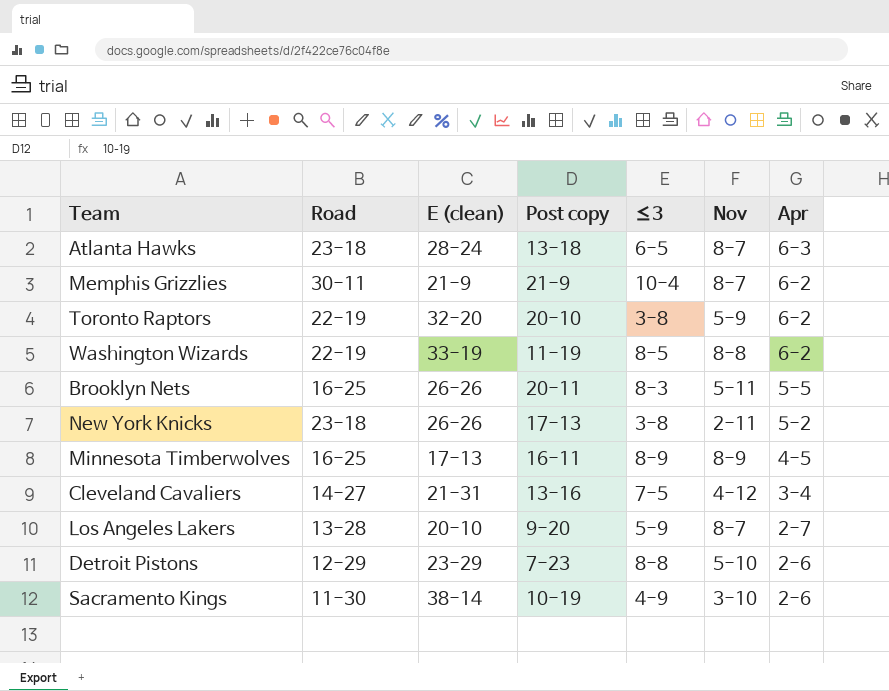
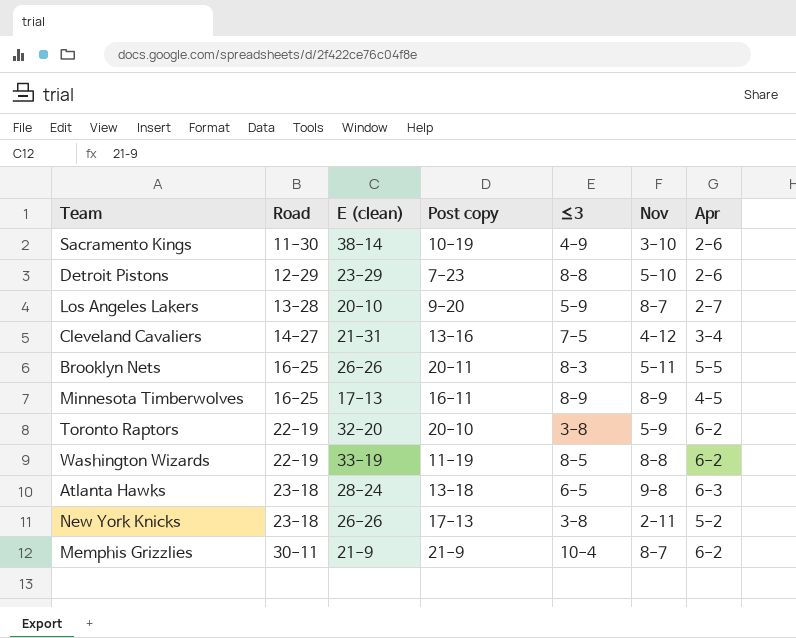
row order: Apr descending -> Road ascending
Atlanta Hawks | Nov: 8-7 -> 9-8

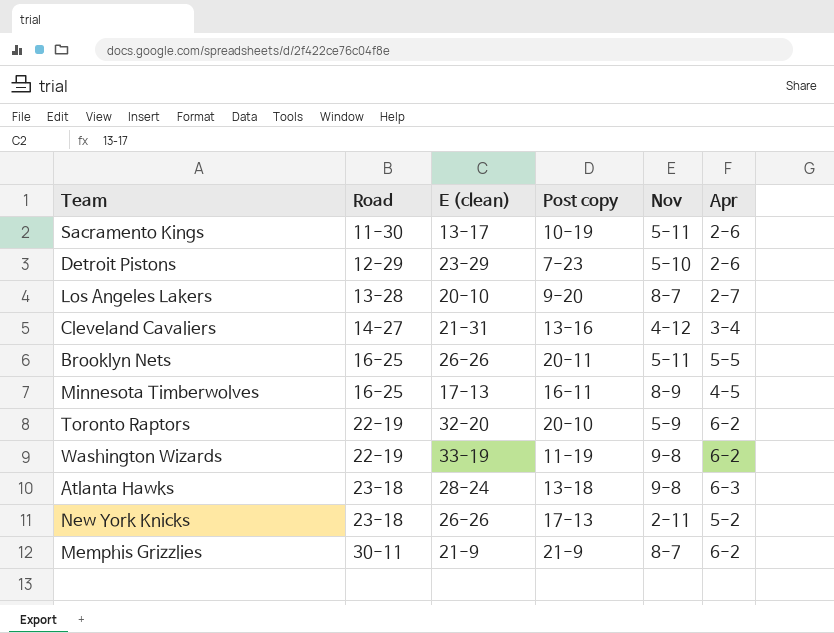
column ≤3 | position: 5 -> none
Sacramento Kings | E (clean): 38-14 -> 13-17
Sacramento Kings | Nov: 3-10 -> 5-11
Washington Wizards | Nov: 8-8 -> 9-8

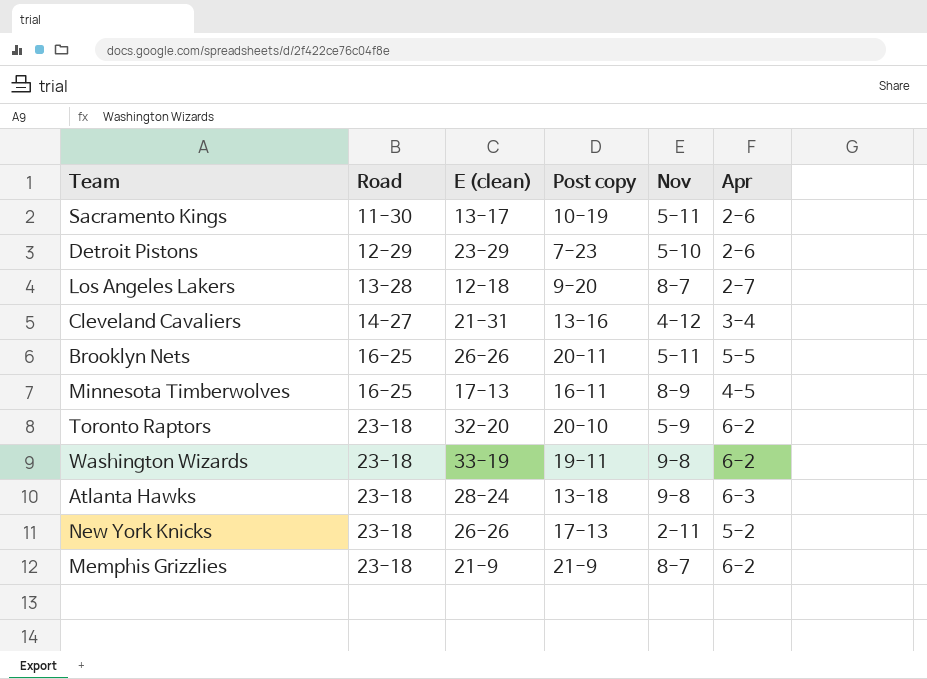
Los Angeles Lakers | E (clean): 20-10 -> 12-18
Toronto Raptors | Road: 22-19 -> 23-18
Washington Wizards | Road: 22-19 -> 23-18
Washington Wizards | Post copy: 11-19 -> 19-11
Memphis Grizzlies | Road: 30-11 -> 23-18

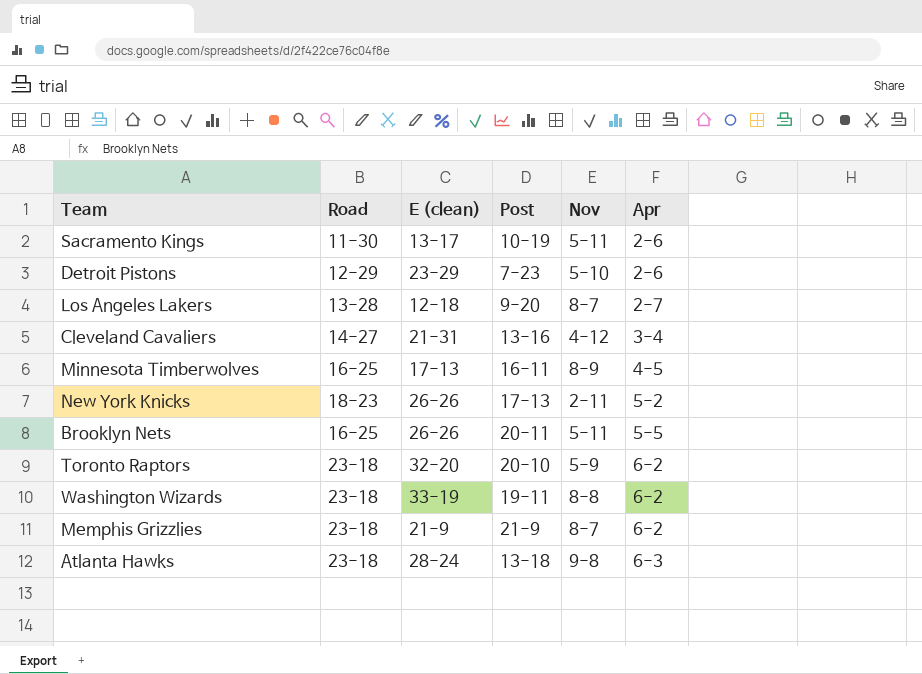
row order: Road ascending -> Apr ascending
column name: Post copy -> Post
New York Knicks | Road: 23-18 -> 18-23
Washington Wizards | Nov: 9-8 -> 8-8

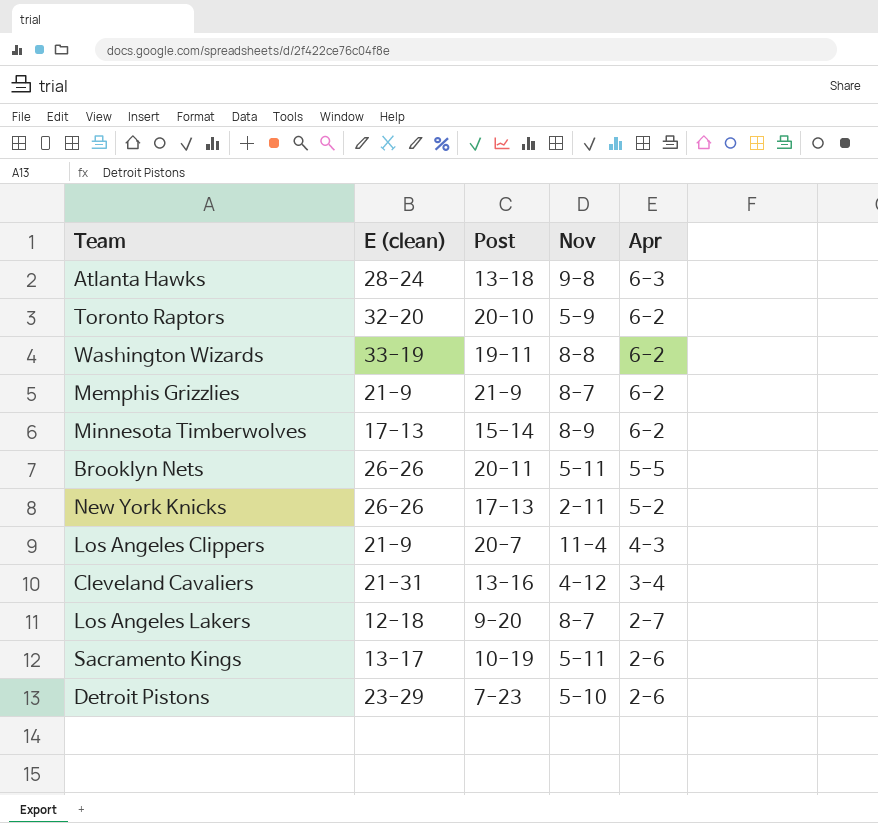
row order: Apr ascending -> Apr descending
column Road | position: 2 -> none
Minnesota Timberwolves | Post: 16-11 -> 15-14
Minnesota Timberwolves | Apr: 4-5 -> 6-2
row Los Angeles Clippers: none -> 21-9 | 20-7 | 11-4 | 4-3

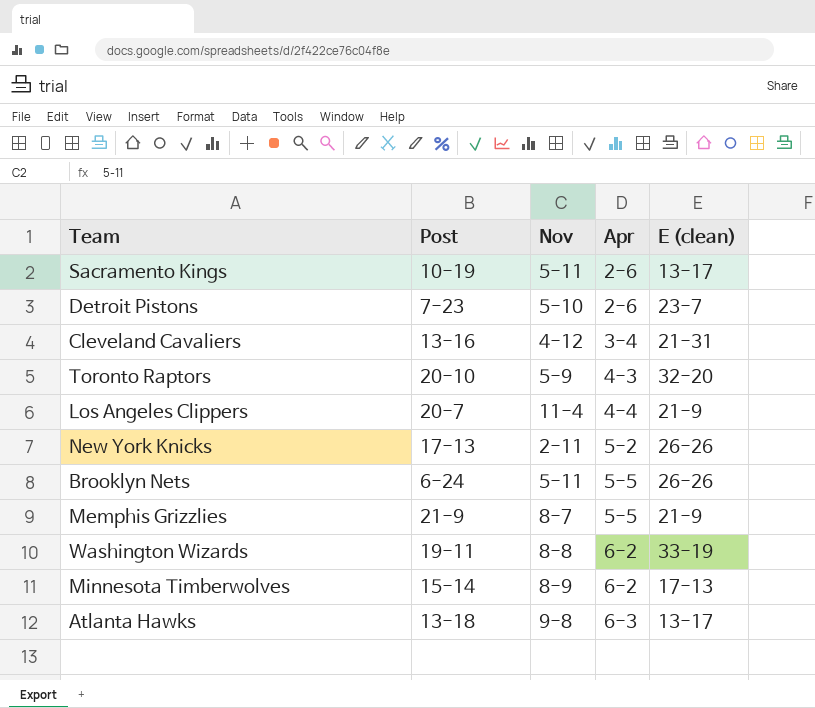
row order: Apr descending -> Apr ascending
column E (clean) | position: 2 -> 5
row Los Angeles Lakers: 12-18 | 9-20 | 8-7 | 2-7 -> none
Detroit Pistons | E (clean): 23-29 -> 23-7
Toronto Raptors | Apr: 6-2 -> 4-3
Los Angeles Clippers | Apr: 4-3 -> 4-4
Brooklyn Nets | Post: 20-11 -> 6-24
Memphis Grizzlies | Apr: 6-2 -> 5-5
Atlanta Hawks | E (clean): 28-24 -> 13-17

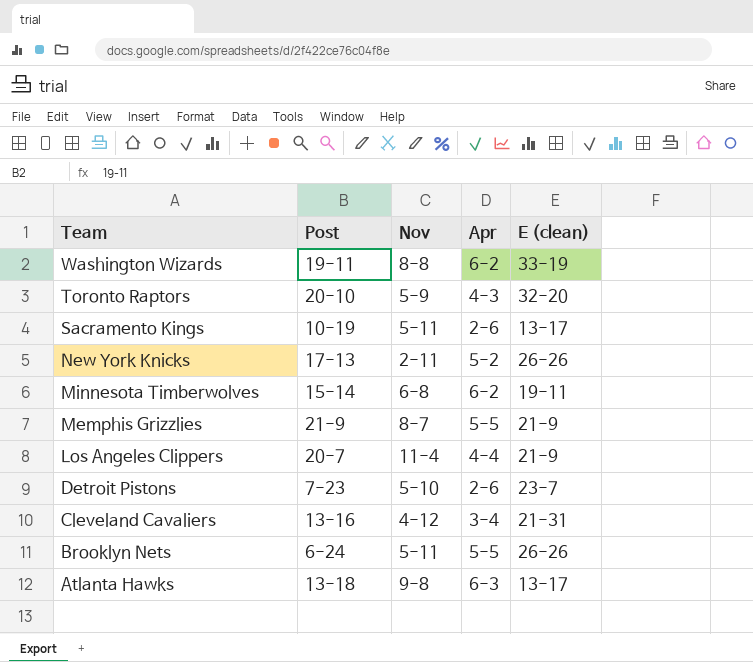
row order: Apr ascending -> Team descending
Minnesota Timberwolves | Nov: 8-9 -> 6-8
Minnesota Timberwolves | E (clean): 17-13 -> 19-11

